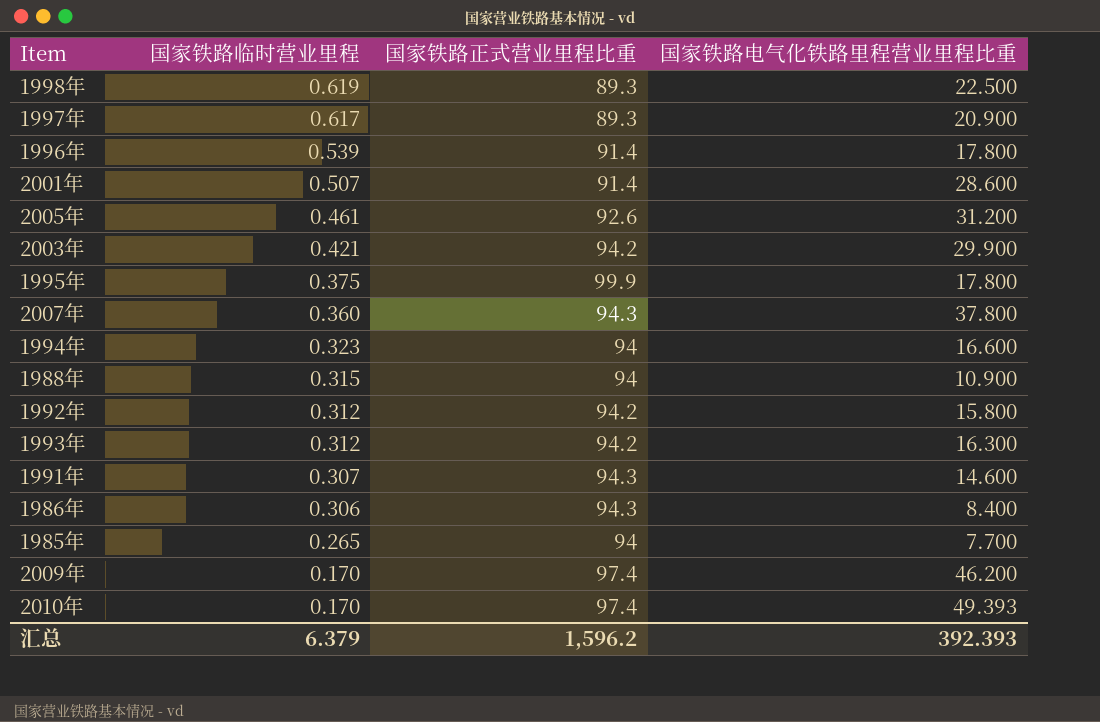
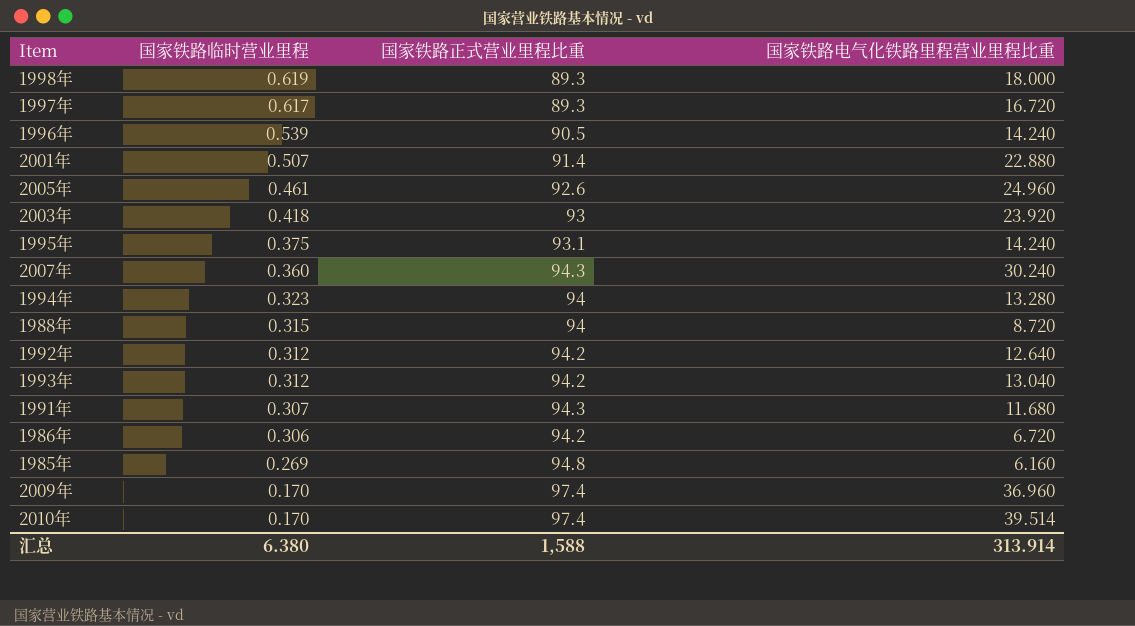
1998年 | 国家铁路电气化铁路里程营业里程比重: 22.500 -> 18.000
1997年 | 国家铁路电气化铁路里程营业里程比重: 20.900 -> 16.720
1996年 | 国家铁路正式营业里程比重: 91.4 -> 90.5
1996年 | 国家铁路电气化铁路里程营业里程比重: 17.800 -> 14.240
2001年 | 国家铁路电气化铁路里程营业里程比重: 28.600 -> 22.880
2005年 | 国家铁路电气化铁路里程营业里程比重: 31.200 -> 24.960
2003年 | 国家铁路临时营业里程: 0.421 -> 0.418
2003年 | 国家铁路正式营业里程比重: 94.2 -> 93
2003年 | 国家铁路电气化铁路里程营业里程比重: 29.900 -> 23.920
1995年 | 国家铁路正式营业里程比重: 99.9 -> 93.1
1995年 | 国家铁路电气化铁路里程营业里程比重: 17.800 -> 14.240
2007年 | 国家铁路电气化铁路里程营业里程比重: 37.800 -> 30.240
1994年 | 国家铁路电气化铁路里程营业里程比重: 16.600 -> 13.280
1988年 | 国家铁路电气化铁路里程营业里程比重: 10.900 -> 8.720
1992年 | 国家铁路电气化铁路里程营业里程比重: 15.800 -> 12.640
1993年 | 国家铁路电气化铁路里程营业里程比重: 16.300 -> 13.040
1991年 | 国家铁路电气化铁路里程营业里程比重: 14.600 -> 11.680
1986年 | 国家铁路正式营业里程比重: 94.3 -> 94.2
1986年 | 国家铁路电气化铁路里程营业里程比重: 8.400 -> 6.720
1985年 | 国家铁路临时营业里程: 0.265 -> 0.269
1985年 | 国家铁路正式营业里程比重: 94 -> 94.8
1985年 | 国家铁路电气化铁路里程营业里程比重: 7.700 -> 6.160
2009年 | 国家铁路电气化铁路里程营业里程比重: 46.200 -> 36.960
2010年 | 国家铁路电气化铁路里程营业里程比重: 49.393 -> 39.514
汇总 | 国家铁路临时营业里程: 6.379 -> 6.380
汇总 | 国家铁路正式营业里程比重: 1,596.2 -> 1,588
汇总 | 国家铁路电气化铁路里程营业里程比重: 392.393 -> 313.914

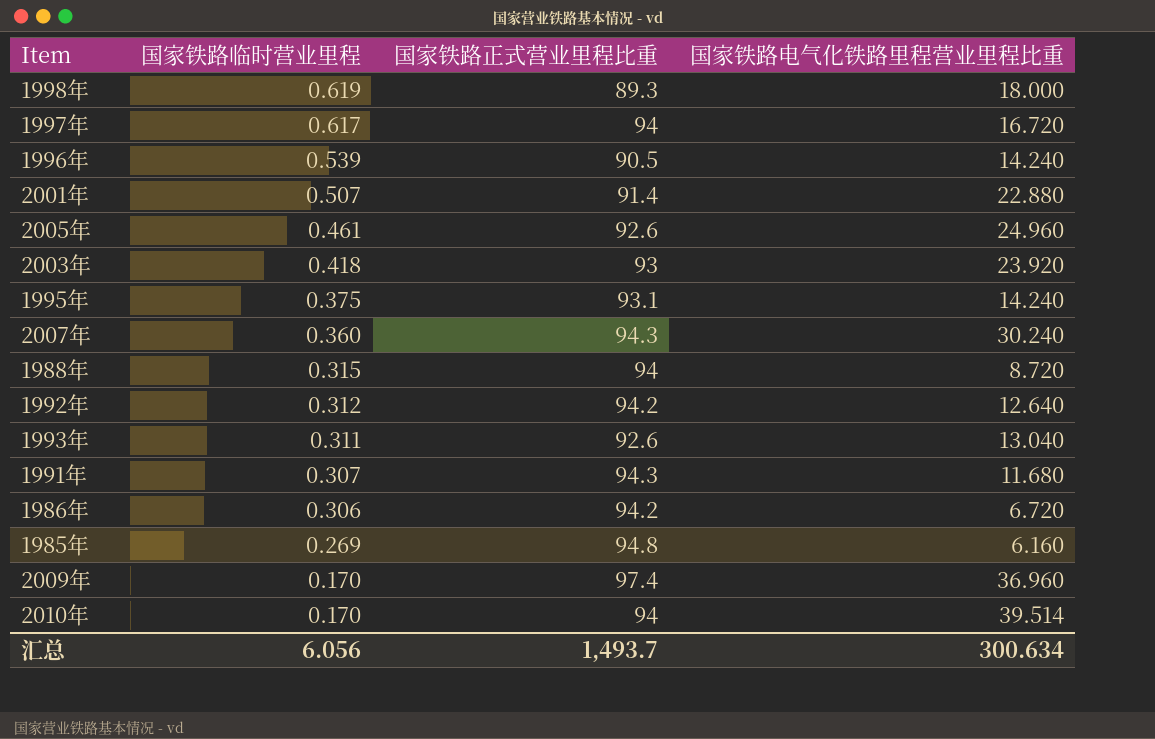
row 1994年: 0.323 | 94 | 13.280 -> none
1997年 | 国家铁路正式营业里程比重: 89.3 -> 94
1993年 | 国家铁路临时营业里程: 0.312 -> 0.311
1993年 | 国家铁路正式营业里程比重: 94.2 -> 92.6
2010年 | 国家铁路正式营业里程比重: 97.4 -> 94
汇总 | 国家铁路临时营业里程: 6.380 -> 6.056
汇总 | 国家铁路正式营业里程比重: 1,588 -> 1,493.7
汇总 | 国家铁路电气化铁路里程营业里程比重: 313.914 -> 300.634

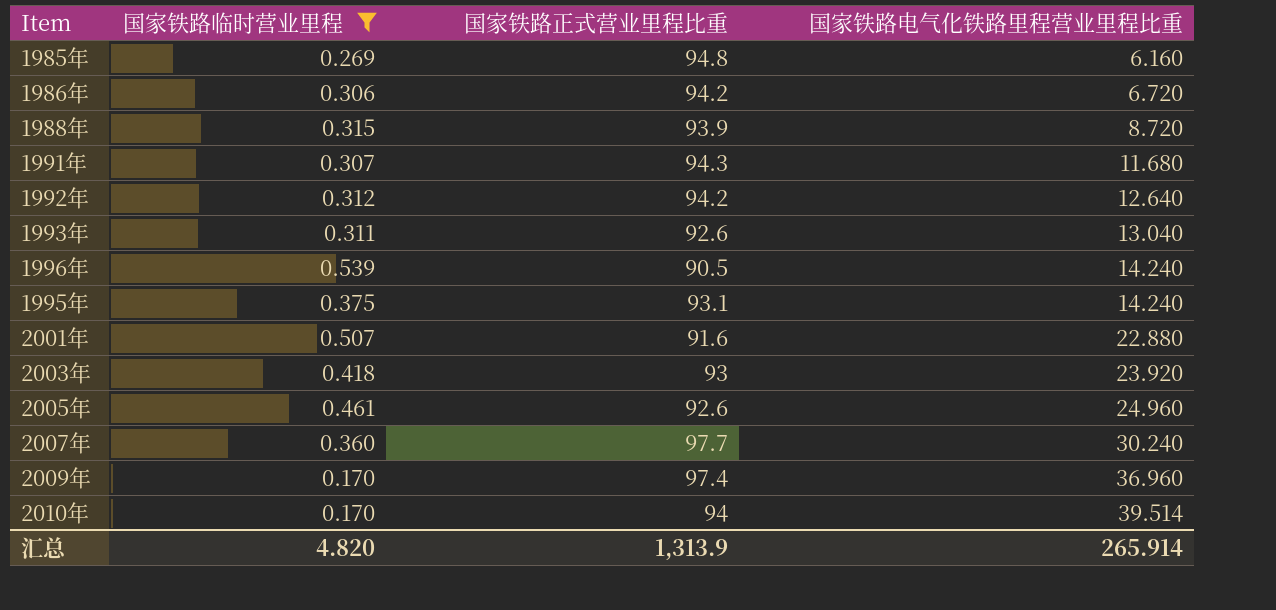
filter: none -> 国家铁路临时营业里程 <= 0.539
row order: 国家铁路临时营业里程 descending -> 国家铁路电气化铁路里程营业里程比重 ascending
1988年 | 国家铁路正式营业里程比重: 94 -> 93.9
2001年 | 国家铁路正式营业里程比重: 91.4 -> 91.6
2007年 | 国家铁路正式营业里程比重: 94.3 -> 97.7
汇总 | 国家铁路临时营业里程: 6.056 -> 4.820
汇总 | 国家铁路正式营业里程比重: 1,493.7 -> 1,313.9
汇总 | 国家铁路电气化铁路里程营业里程比重: 300.634 -> 265.914

